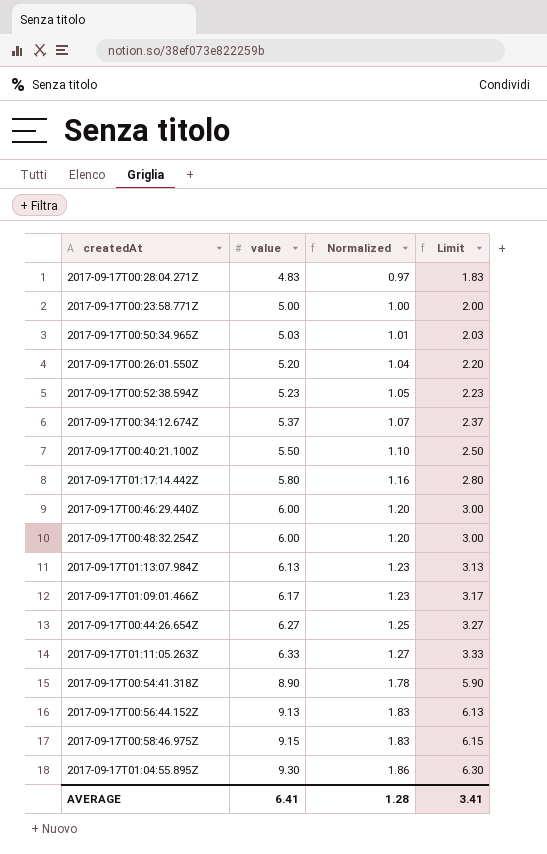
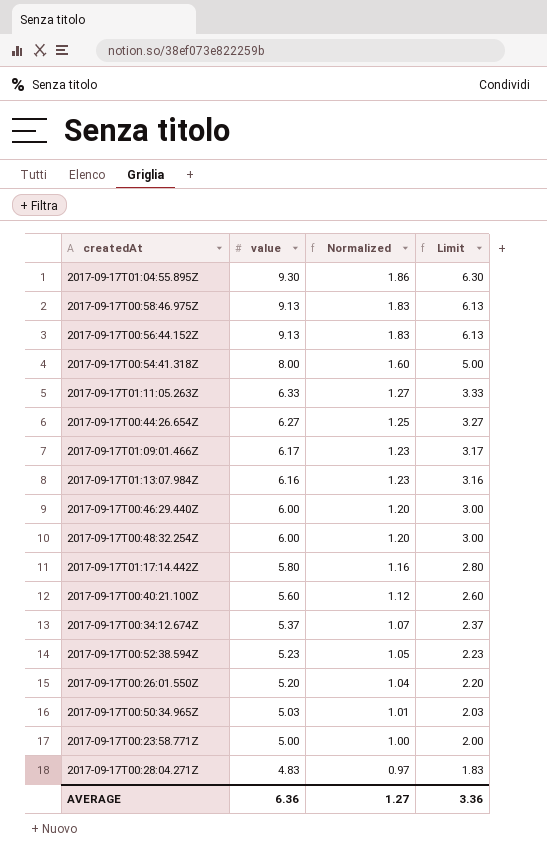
row order: value ascending -> value descending
2017-09-17T00:58:46.975Z | value: 9.15 -> 9.13
2017-09-17T00:58:46.975Z | Limit: 6.15 -> 6.13
2017-09-17T00:54:41.318Z | value: 8.90 -> 8.00
2017-09-17T00:54:41.318Z | Normalized: 1.78 -> 1.60
2017-09-17T00:54:41.318Z | Limit: 5.90 -> 5.00
2017-09-17T01:13:07.984Z | value: 6.13 -> 6.16
2017-09-17T01:13:07.984Z | Limit: 3.13 -> 3.16
2017-09-17T00:40:21.100Z | value: 5.50 -> 5.60
2017-09-17T00:40:21.100Z | Normalized: 1.10 -> 1.12
2017-09-17T00:40:21.100Z | Limit: 2.50 -> 2.60
AVERAGE | value: 6.41 -> 6.36
AVERAGE | Normalized: 1.28 -> 1.27
AVERAGE | Limit: 3.41 -> 3.36

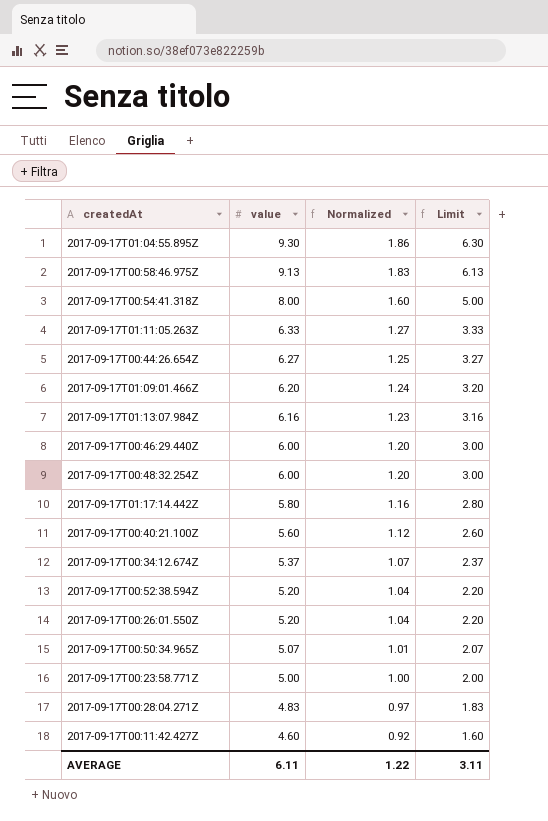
row 2017-09-17T00:56:44.152Z: 9.13 | 1.83 | 6.13 -> none
2017-09-17T01:09:01.466Z | value: 6.17 -> 6.20
2017-09-17T01:09:01.466Z | Normalized: 1.23 -> 1.24
2017-09-17T01:09:01.466Z | Limit: 3.17 -> 3.20
2017-09-17T00:52:38.594Z | value: 5.23 -> 5.20
2017-09-17T00:52:38.594Z | Normalized: 1.05 -> 1.04
2017-09-17T00:52:38.594Z | Limit: 2.23 -> 2.20
2017-09-17T00:50:34.965Z | value: 5.03 -> 5.07
2017-09-17T00:50:34.965Z | Limit: 2.03 -> 2.07
row 2017-09-17T00:11:42.427Z: none -> 4.60 | 0.92 | 1.60
AVERAGE | value: 6.36 -> 6.11
AVERAGE | Normalized: 1.27 -> 1.22
AVERAGE | Limit: 3.36 -> 3.11

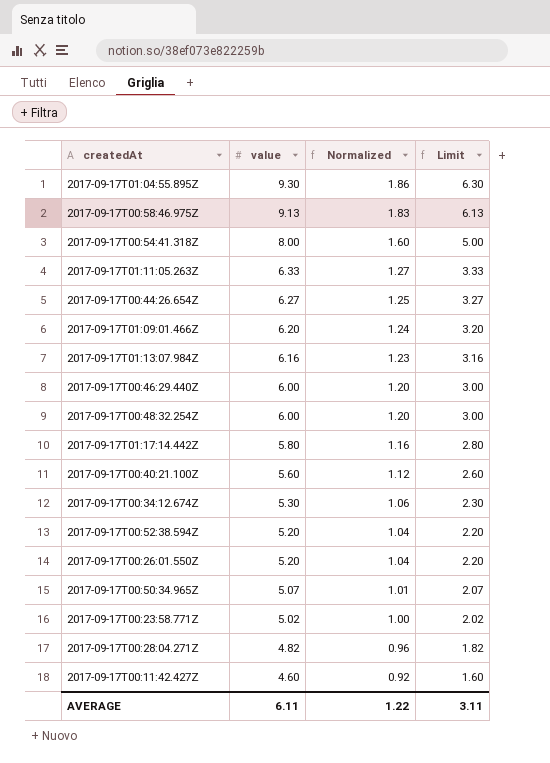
2017-09-17T00:34:12.674Z | value: 5.37 -> 5.30
2017-09-17T00:34:12.674Z | Normalized: 1.07 -> 1.06
2017-09-17T00:34:12.674Z | Limit: 2.37 -> 2.30
2017-09-17T00:23:58.771Z | value: 5.00 -> 5.02
2017-09-17T00:23:58.771Z | Limit: 2.00 -> 2.02
2017-09-17T00:28:04.271Z | value: 4.83 -> 4.82
2017-09-17T00:28:04.271Z | Normalized: 0.97 -> 0.96
2017-09-17T00:28:04.271Z | Limit: 1.83 -> 1.82

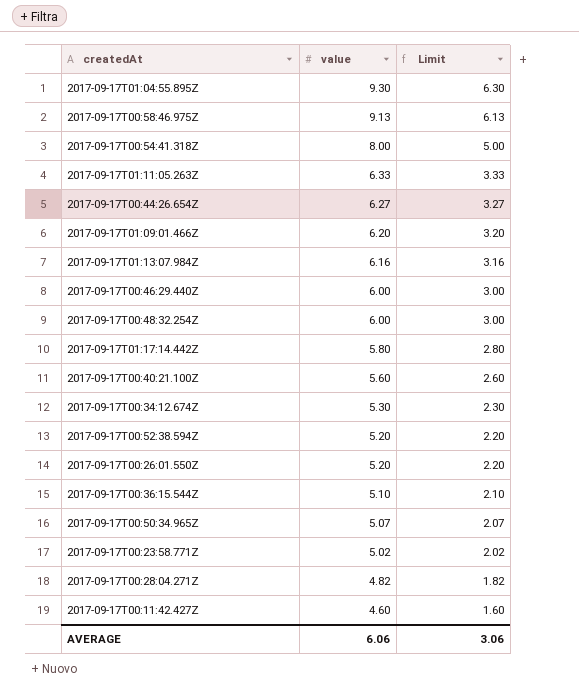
column Normalized | formula: [value] * 0.2 -> none
row 2017-09-17T00:36:15.544Z: none -> 5.10 | 2.10
AVERAGE | value: 6.11 -> 6.06
AVERAGE | Limit: 3.11 -> 3.06

